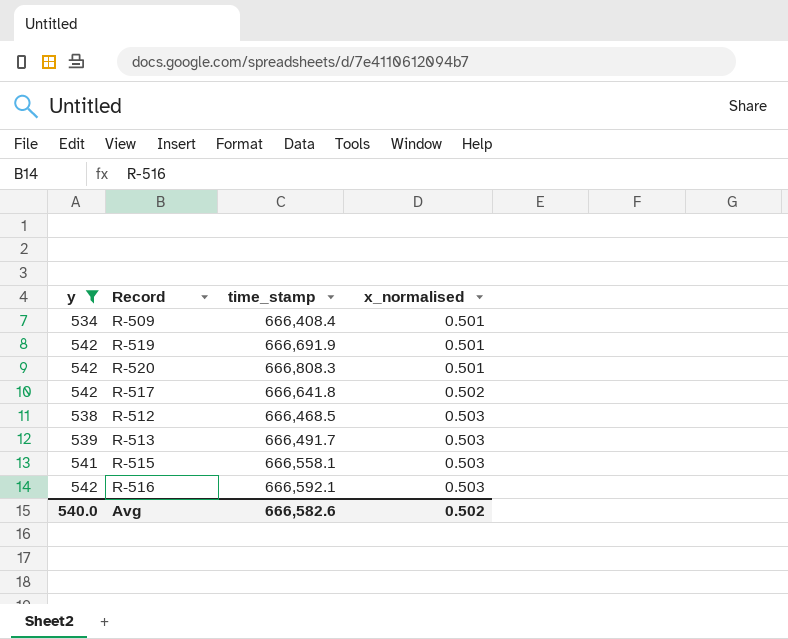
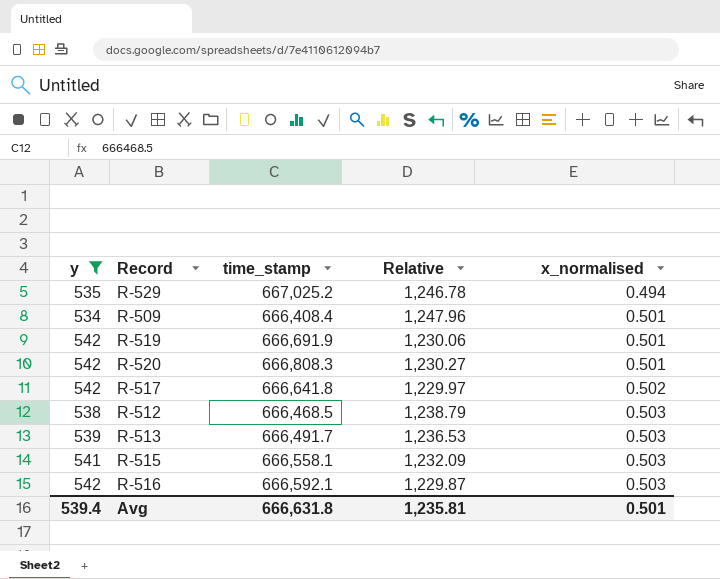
column Relative | formula: none -> [time_stamp] / [y]
row R-529: none -> 535 | 667,025.2 | 1,246.78 | 0.494
Avg | y: 540.0 -> 539.4
Avg | time_stamp: 666,582.6 -> 666,631.8
Avg | x_normalised: 0.502 -> 0.501

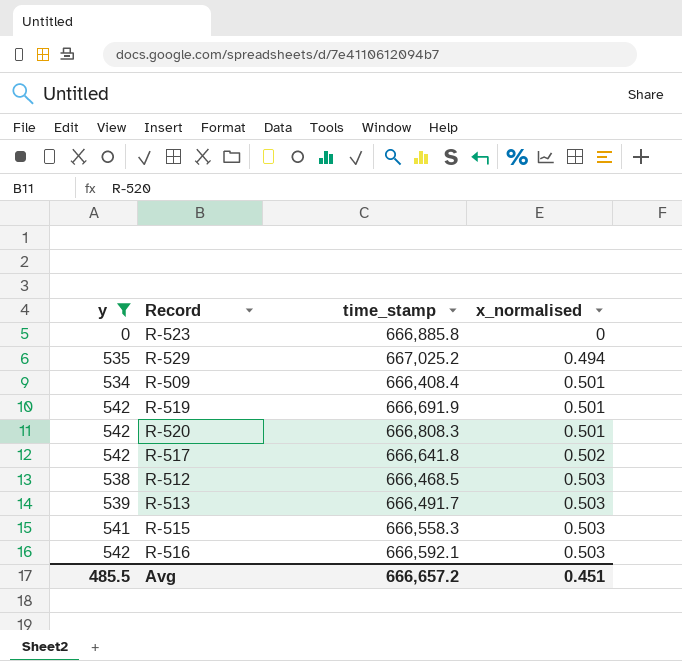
column Relative | formula: [time_stamp] / [y] -> none
row R-523: none -> 0 | 666,885.8 | 0
R-515 | time_stamp: 666,558.1 -> 666,558.3
Avg | y: 539.4 -> 485.5
Avg | time_stamp: 666,631.8 -> 666,657.2
Avg | x_normalised: 0.501 -> 0.451

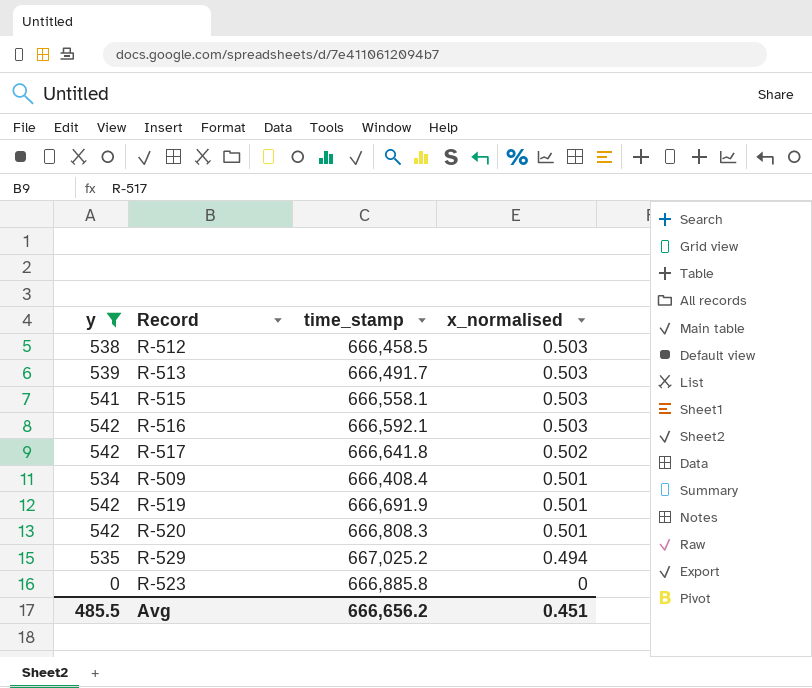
row order: x_normalised ascending -> x_normalised descending
R-512 | time_stamp: 666,468.5 -> 666,458.5
R-515 | time_stamp: 666,558.3 -> 666,558.1
Avg | time_stamp: 666,657.2 -> 666,656.2

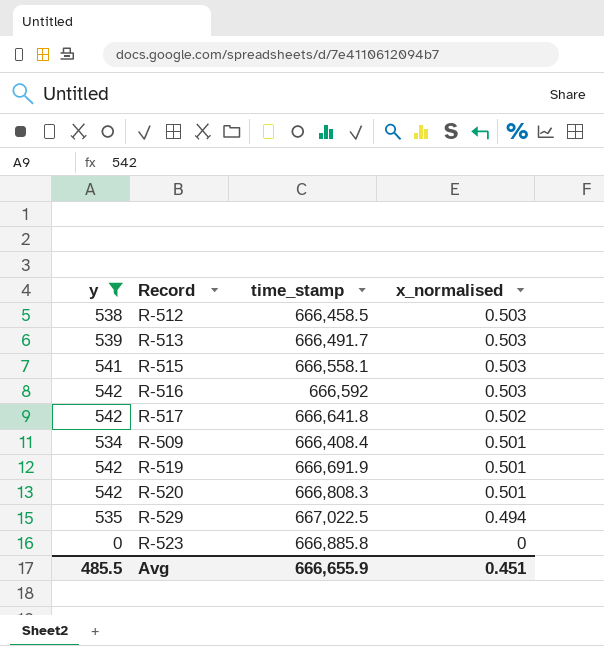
R-516 | time_stamp: 666,592.1 -> 666,592
R-529 | time_stamp: 667,025.2 -> 667,022.5
Avg | time_stamp: 666,656.2 -> 666,655.9

